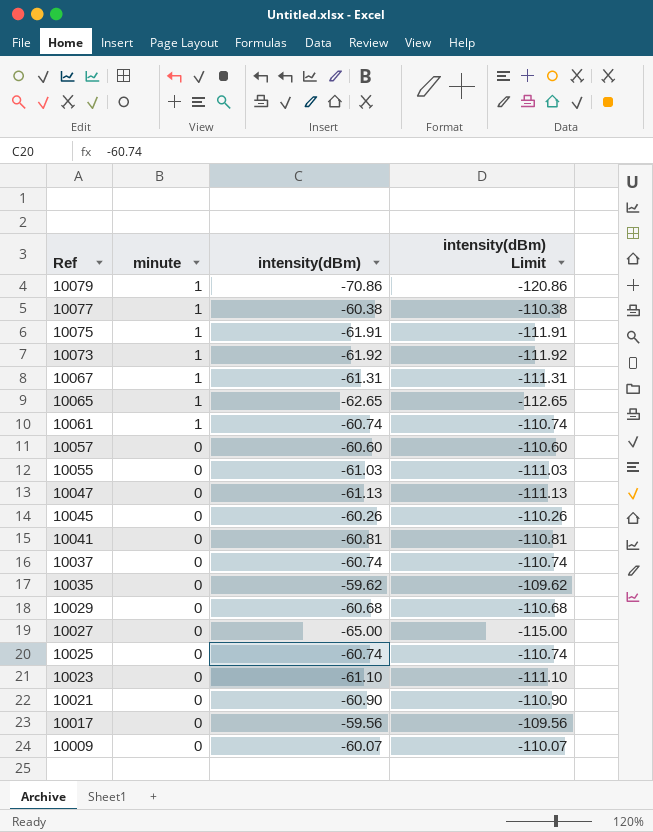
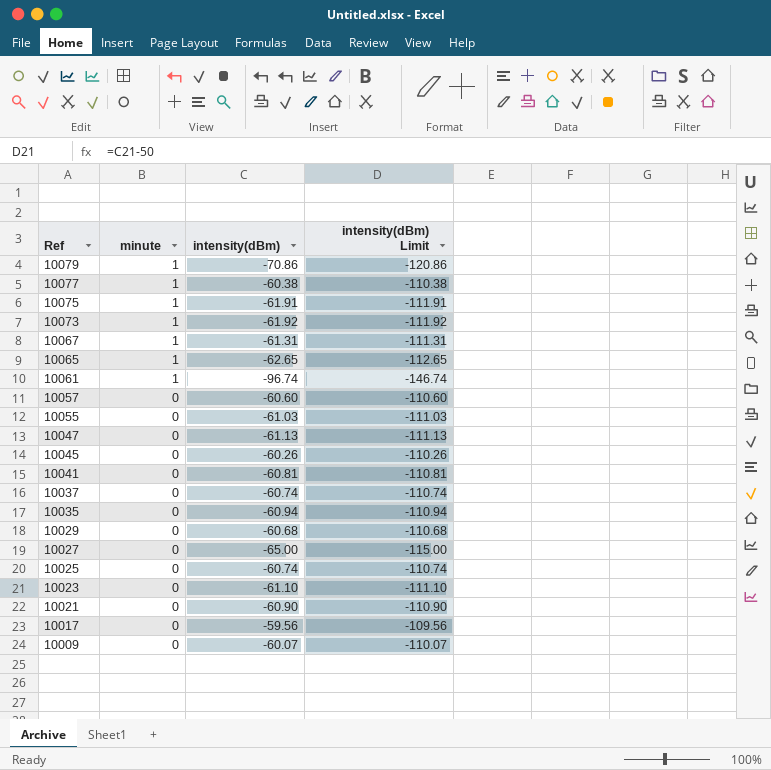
10061 | intensity(dBm): -60.74 -> -96.74
10061 | intensity(dBm) Limit: -110.74 -> -146.74
10035 | intensity(dBm): -59.62 -> -60.94
10035 | intensity(dBm) Limit: -109.62 -> -110.94

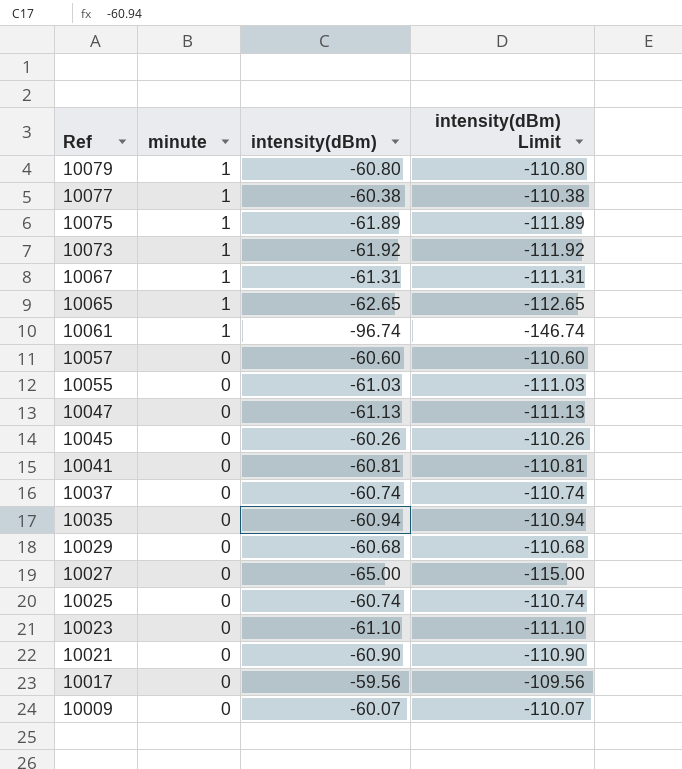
10079 | intensity(dBm): -70.86 -> -60.80
10079 | intensity(dBm) Limit: -120.86 -> -110.80
10075 | intensity(dBm): -61.91 -> -61.89
10075 | intensity(dBm) Limit: -111.91 -> -111.89

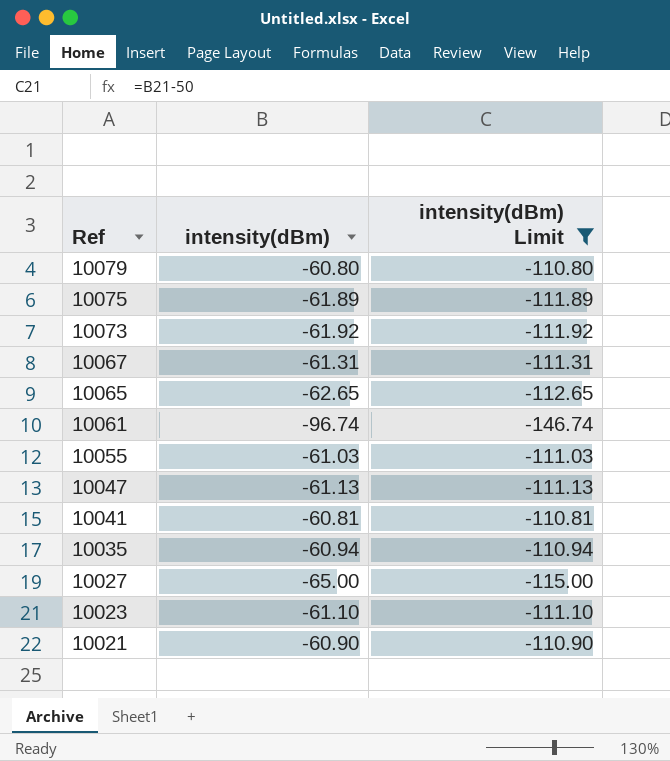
filter: none -> intensity(dBm) Limit <= -110.80
column minute | position: 2 -> none

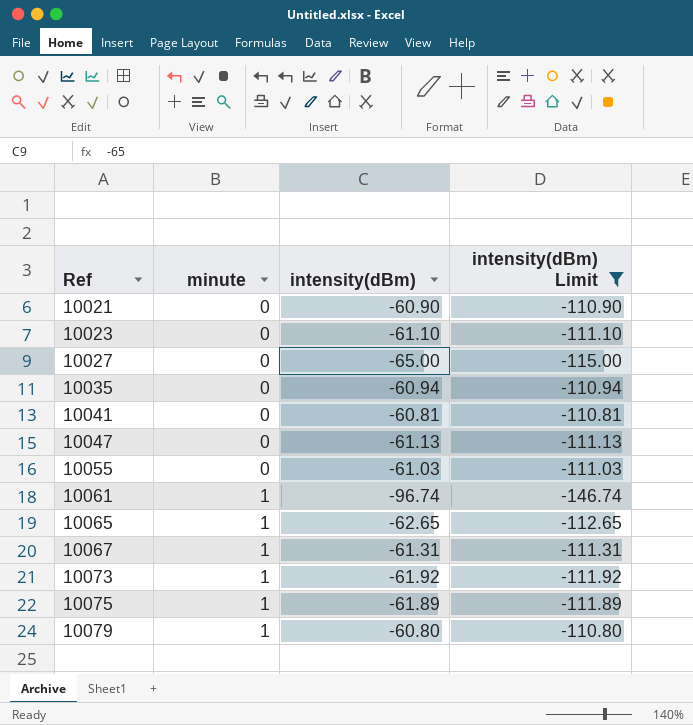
row order: Ref descending -> Ref ascending
column minute | position: none -> 2

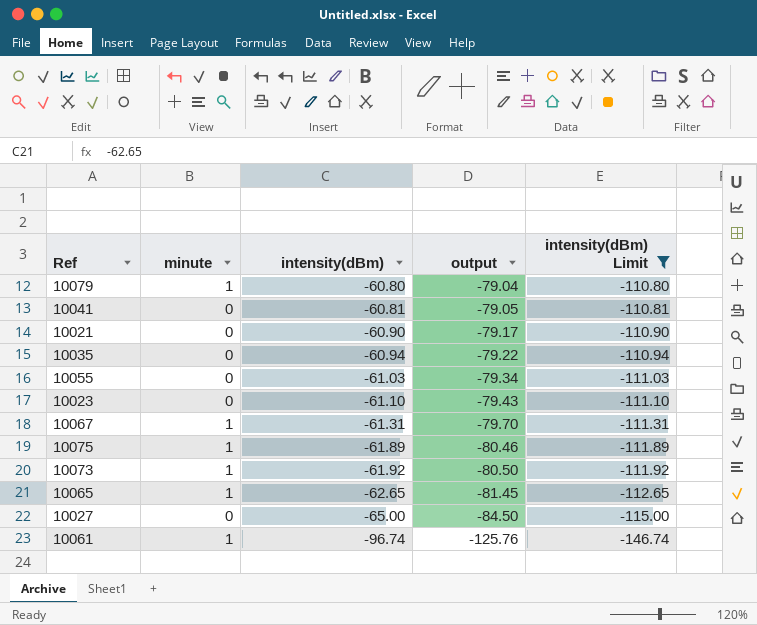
row order: Ref ascending -> intensity(dBm) descending
column output | formula: none -> [intensity(dBm)] * 1.3
row 10047: 0 | -61.13 | -111.13 -> none

